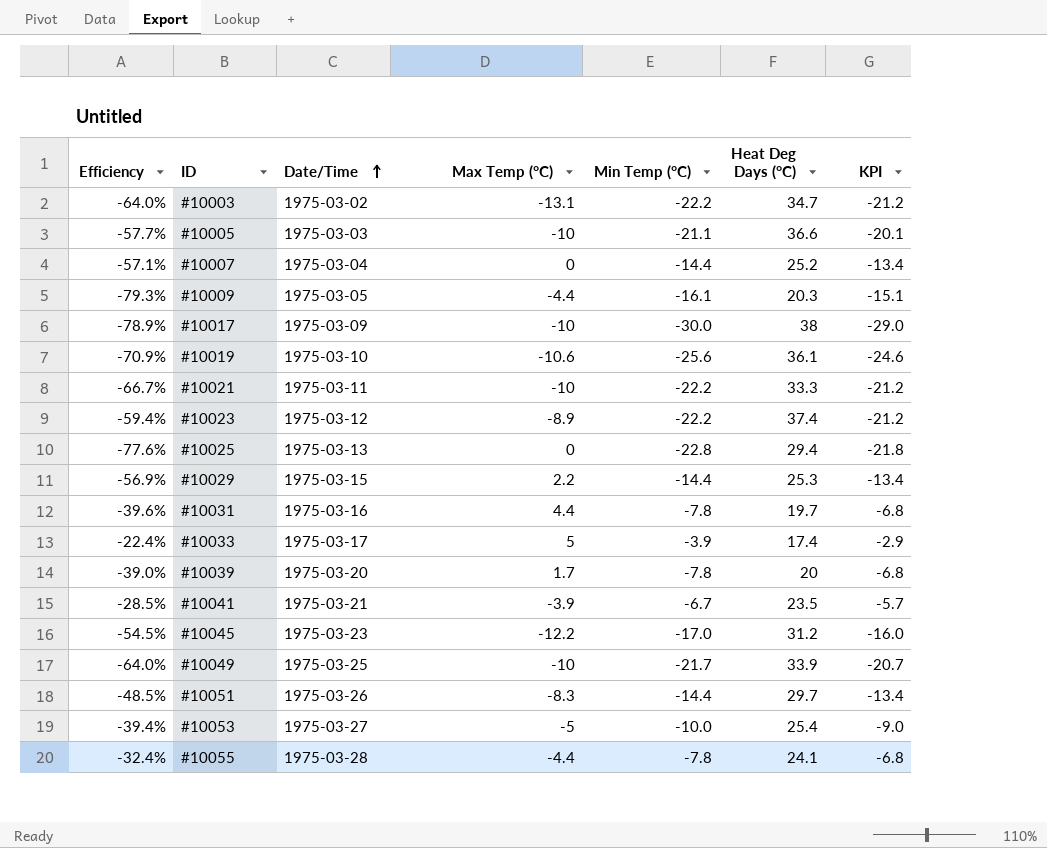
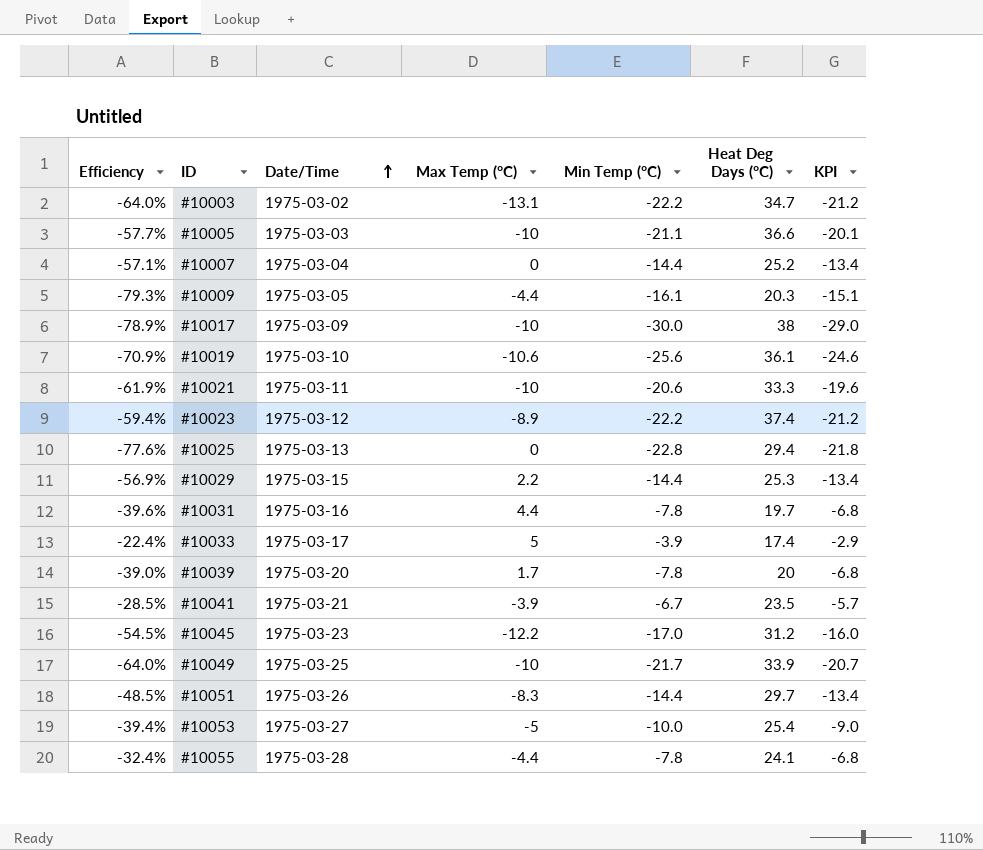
#10021 | Efficiency: -66.7% -> -61.9%
#10021 | Min Temp (°C): -22.2 -> -20.6
#10021 | KPI: -21.2 -> -19.6

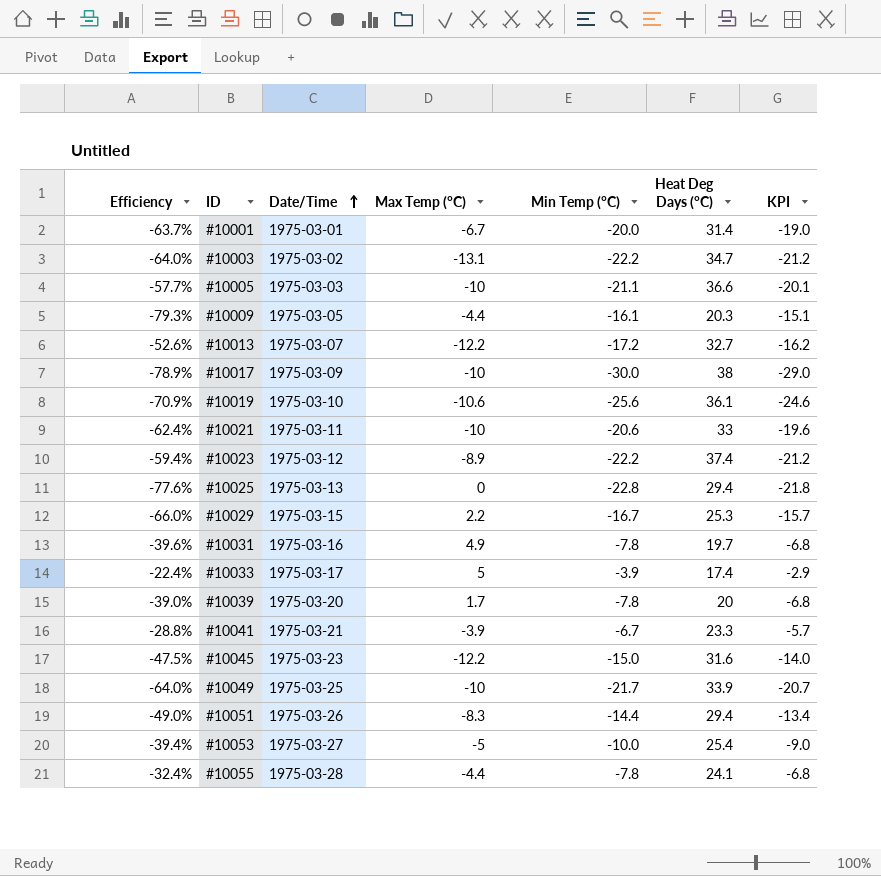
row #10007: -57.1% | 1975-03-04 | 0 | -14.4 | 25.2 | -13.4 -> none
row #10001: none -> -63.7% | 1975-03-01 | -6.7 | -20.0 | 31.4 | -19.0
row #10013: none -> -52.6% | 1975-03-07 | -12.2 | -17.2 | 32.7 | -16.2
#10021 | Efficiency: -61.9% -> -62.4%
#10021 | Heat Deg Days (°C): 33.3 -> 33
#10029 | Efficiency: -56.9% -> -66.0%
#10029 | Min Temp (°C): -14.4 -> -16.7
#10029 | KPI: -13.4 -> -15.7
#10031 | Max Temp (°C): 4.4 -> 4.9
#10041 | Efficiency: -28.5% -> -28.8%
#10041 | Heat Deg Days (°C): 23.5 -> 23.3
#10045 | Efficiency: -54.5% -> -47.5%
#10045 | Min Temp (°C): -17.0 -> -15.0
#10045 | Heat Deg Days (°C): 31.2 -> 31.6
#10045 | KPI: -16.0 -> -14.0
#10051 | Efficiency: -48.5% -> -49.0%
#10051 | Heat Deg Days (°C): 29.7 -> 29.4

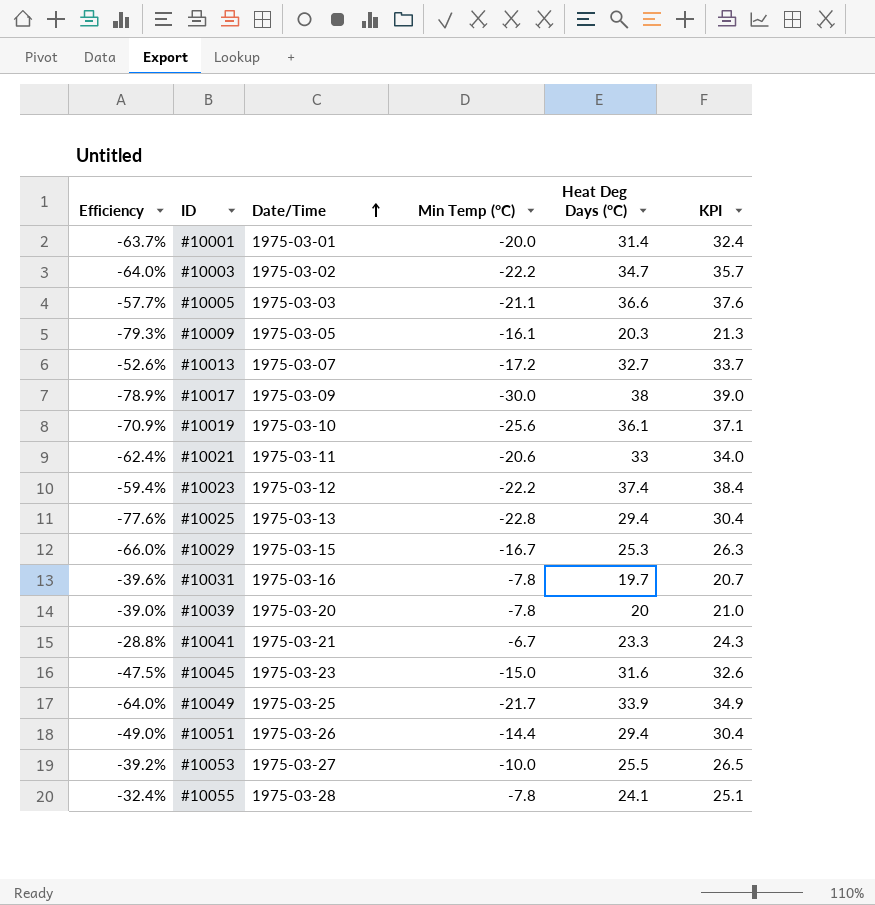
column Max Temp (°C) | position: 4 -> none
column KPI | formula: [Min Temp (°C)] + 1 -> [Heat Deg Days (°C)] + 1
row #10033: -22.4% | 1975-03-17 | 5 | -3.9 | 17.4 | -2.9 -> none
#10053 | Efficiency: -39.4% -> -39.2%
#10053 | Heat Deg Days (°C): 25.4 -> 25.5

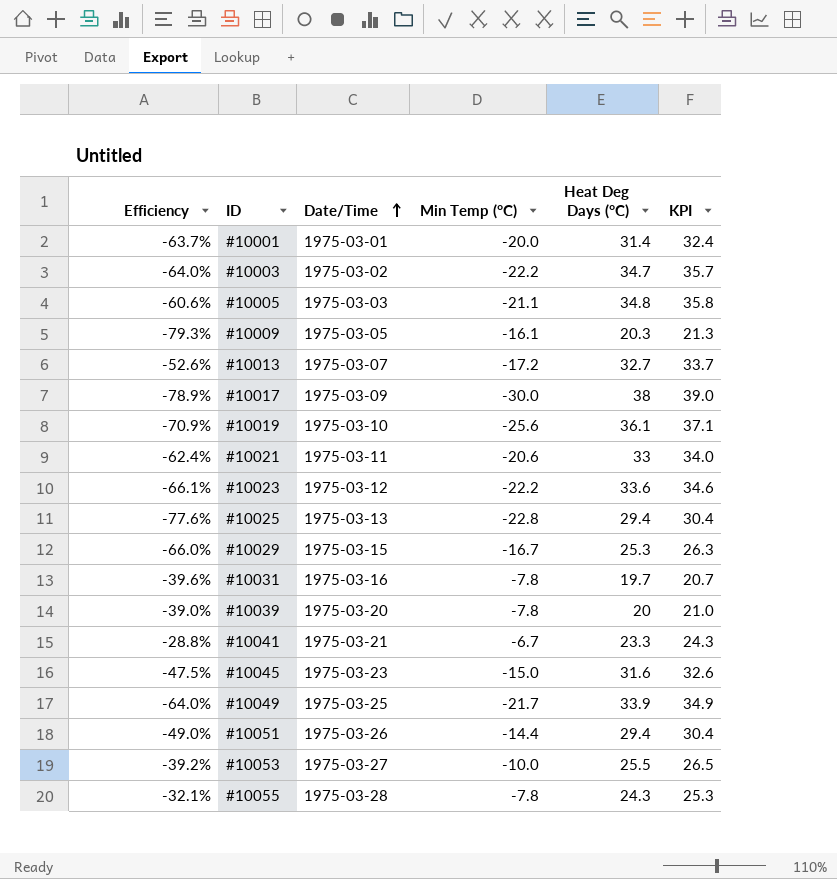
#10005 | Efficiency: -57.7% -> -60.6%
#10005 | Heat Deg Days (°C): 36.6 -> 34.8
#10005 | KPI: 37.6 -> 35.8
#10023 | Efficiency: -59.4% -> -66.1%
#10023 | Heat Deg Days (°C): 37.4 -> 33.6
#10023 | KPI: 38.4 -> 34.6
#10055 | Efficiency: -32.4% -> -32.1%
#10055 | Heat Deg Days (°C): 24.1 -> 24.3
#10055 | KPI: 25.1 -> 25.3

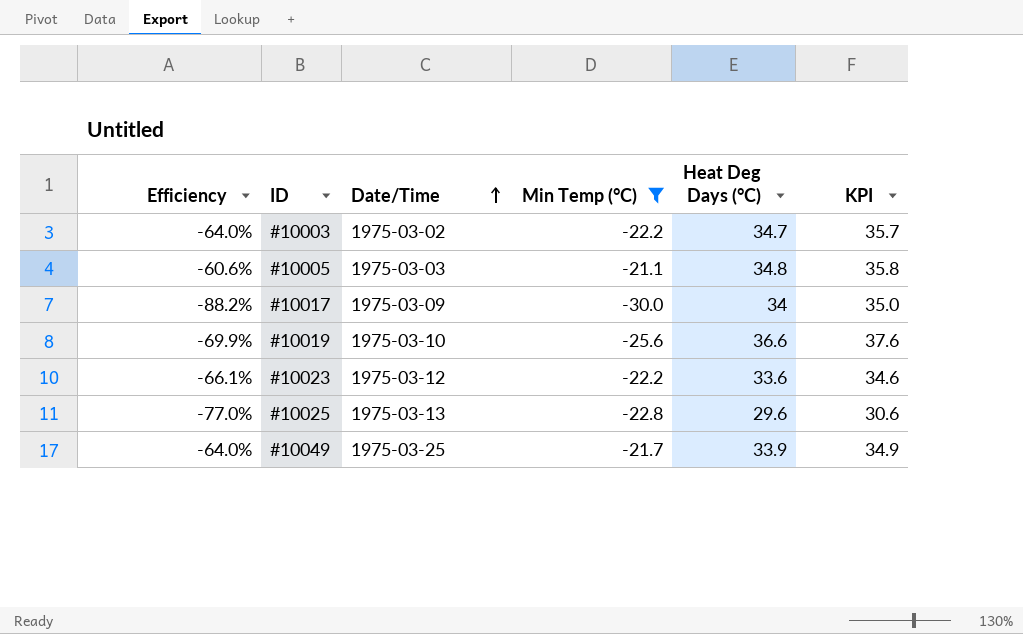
filter: none -> Min Temp (°C) <= -21.1
#10017 | Efficiency: -78.9% -> -88.2%
#10017 | Heat Deg Days (°C): 38 -> 34
#10017 | KPI: 39.0 -> 35.0
#10019 | Efficiency: -70.9% -> -69.9%
#10019 | Heat Deg Days (°C): 36.1 -> 36.6
#10019 | KPI: 37.1 -> 37.6
#10025 | Efficiency: -77.6% -> -77.0%
#10025 | Heat Deg Days (°C): 29.4 -> 29.6
#10025 | KPI: 30.4 -> 30.6

